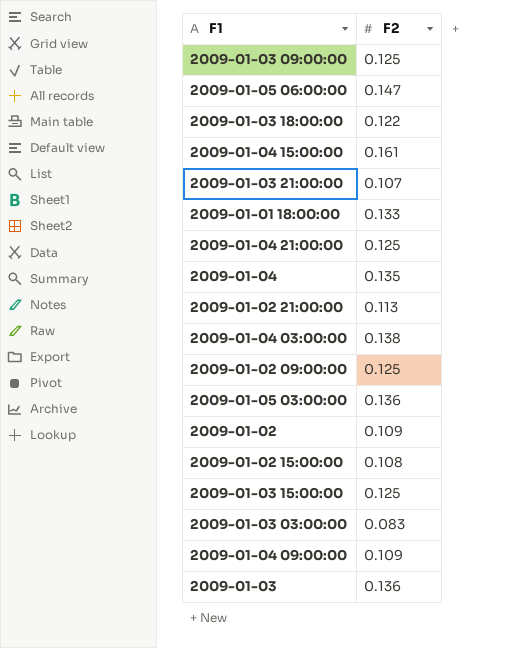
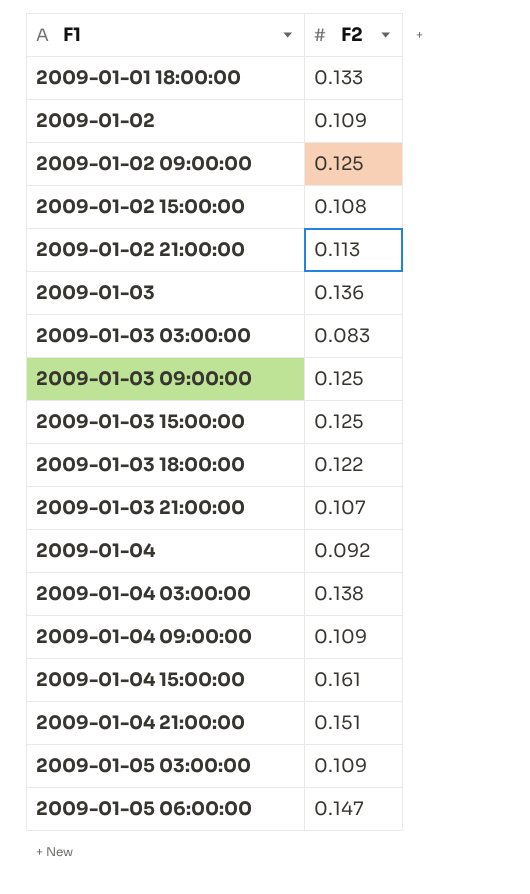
row order: none -> F1 ascending
2009-01-04 | F2: 0.135 -> 0.092
2009-01-04 21:00:00 | F2: 0.125 -> 0.151
2009-01-05 03:00:00 | F2: 0.136 -> 0.109

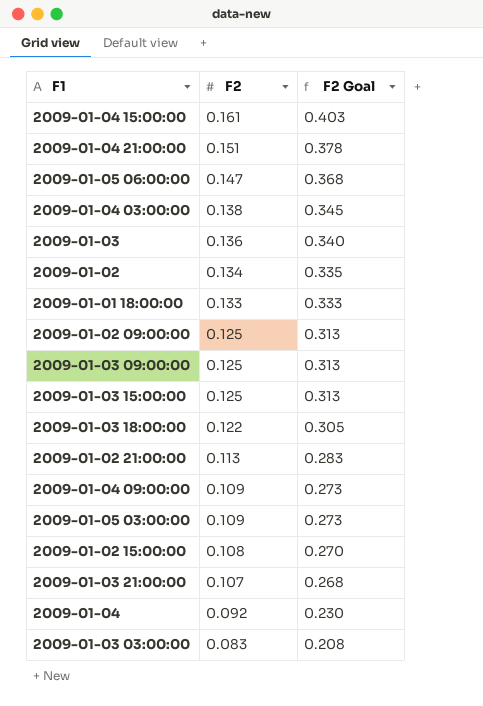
row order: F1 ascending -> F2 descending
column F2 Goal | formula: none -> [F2] * 2.5
2009-01-02 | F2: 0.109 -> 0.134

